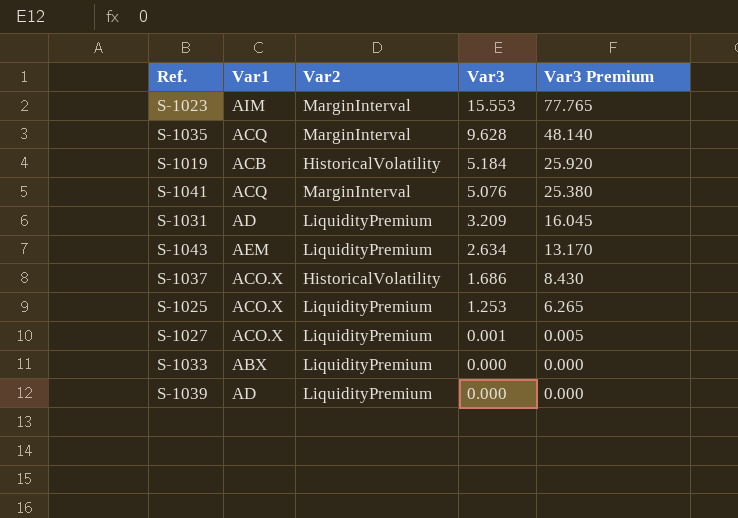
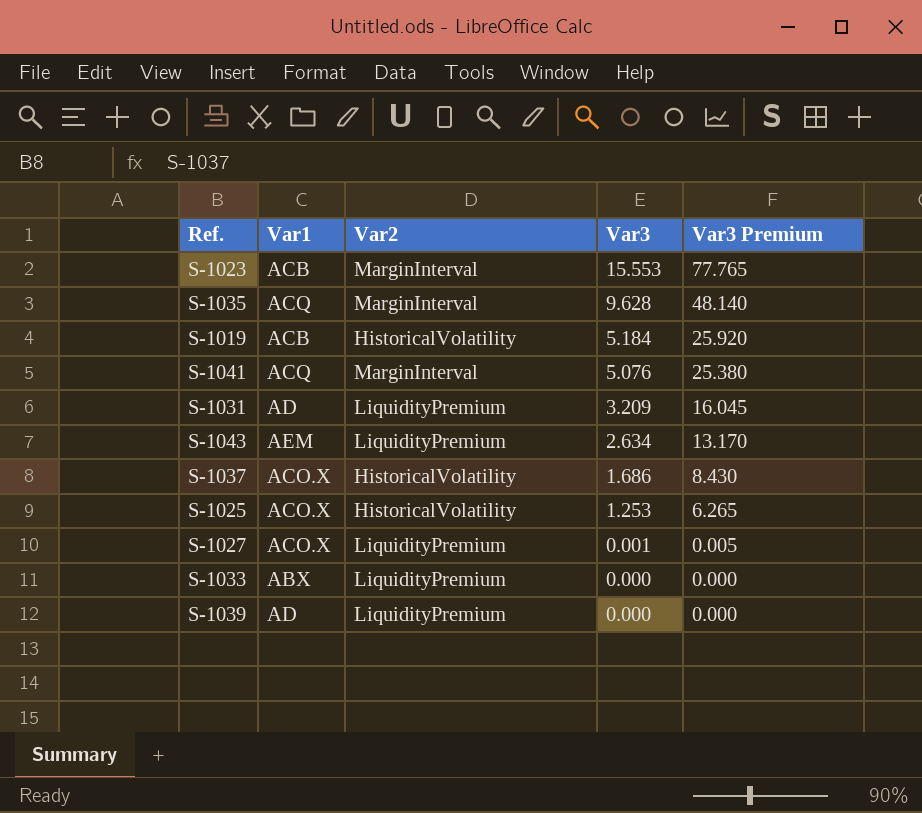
S-1023 | Var1: AIM -> ACB
S-1025 | Var2: LiquidityPremium -> HistoricalVolatility

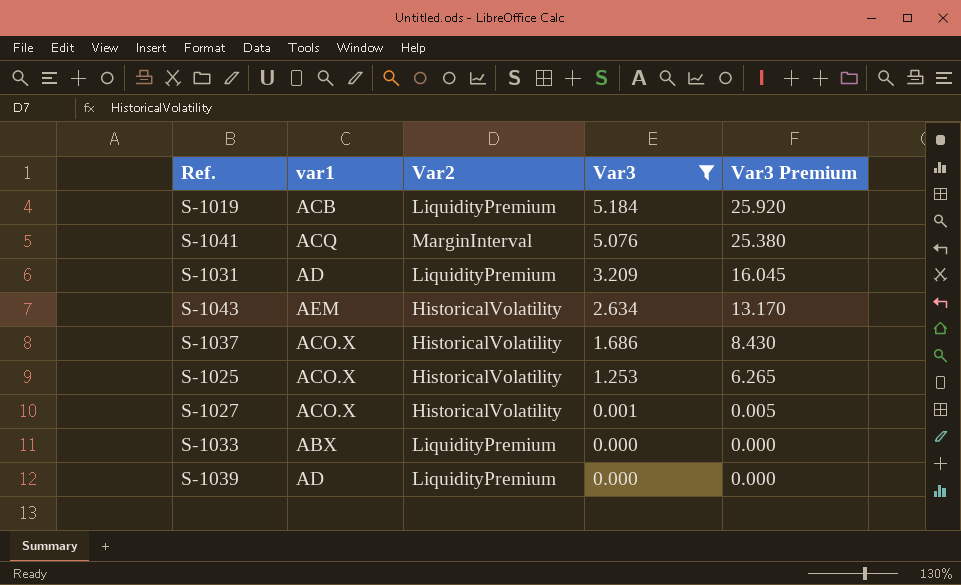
filter: none -> Var3 <= 5.184
column name: Var1 -> var1
S-1019 | Var2: HistoricalVolatility -> LiquidityPremium
S-1043 | Var2: LiquidityPremium -> HistoricalVolatility
S-1027 | Var2: LiquidityPremium -> HistoricalVolatility

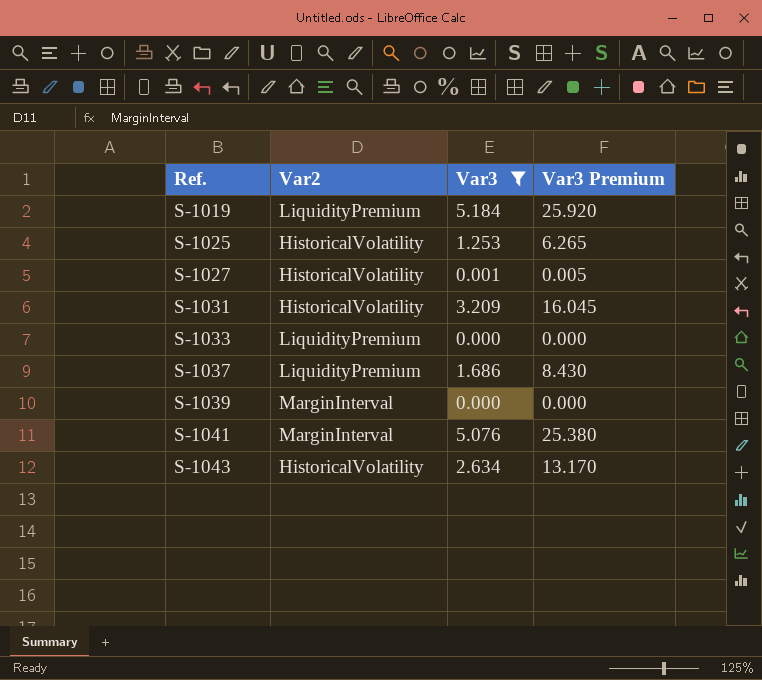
row order: Var3 descending -> Ref. ascending
column var1 | position: 2 -> none
S-1031 | Var2: LiquidityPremium -> HistoricalVolatility
S-1037 | Var2: HistoricalVolatility -> LiquidityPremium
S-1039 | Var2: LiquidityPremium -> MarginInterval

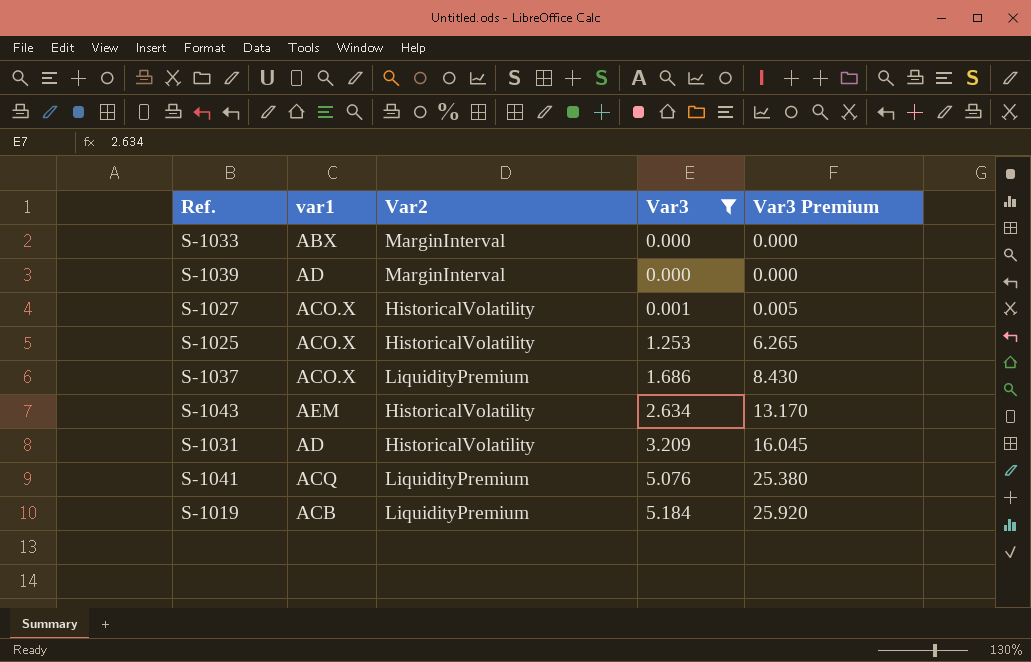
row order: Ref. ascending -> Var3 ascending
column var1 | position: none -> 2
S-1033 | Var2: LiquidityPremium -> MarginInterval
S-1041 | Var2: MarginInterval -> LiquidityPremium

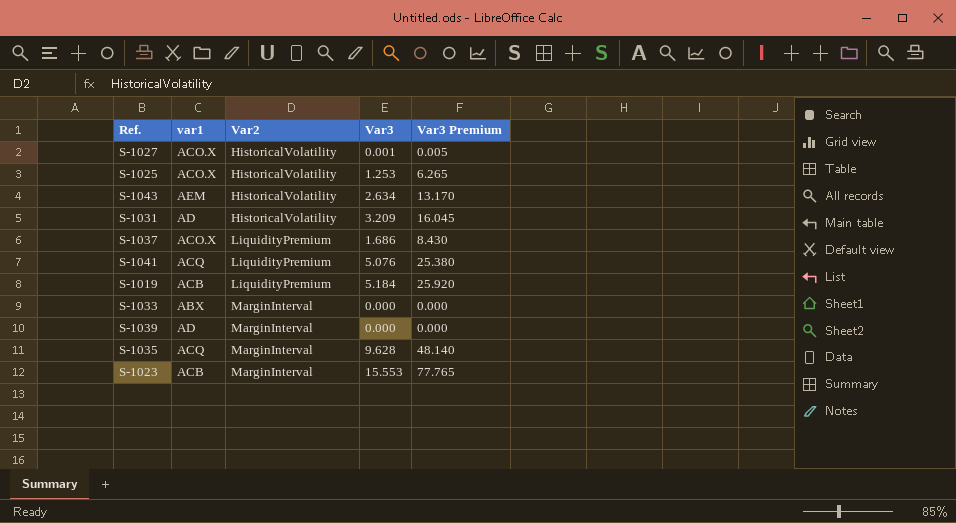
filter: Var3 <= 5.184 -> none
row order: Var3 ascending -> Var2 ascending

